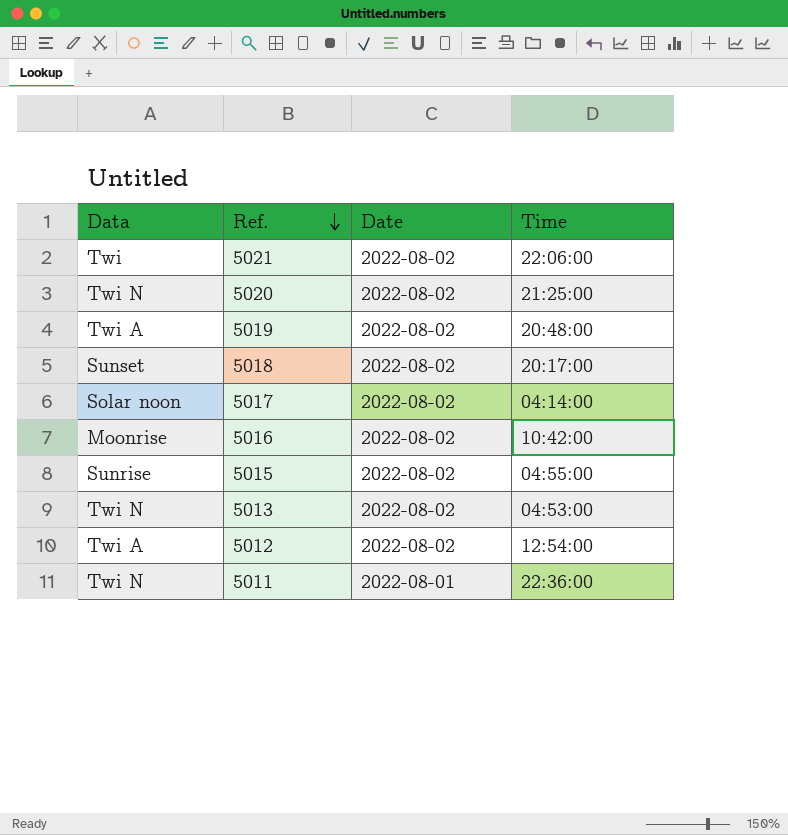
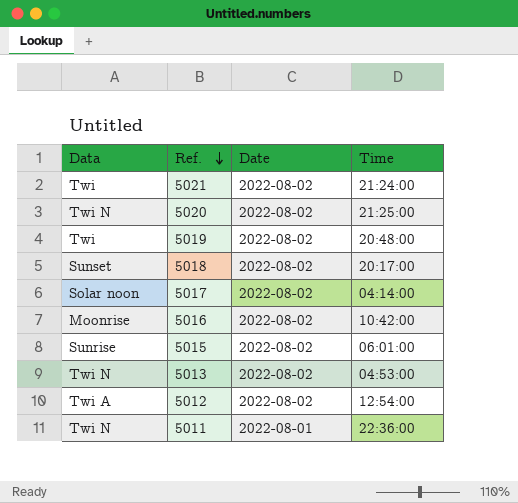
5021 | Time: 22:06:00 -> 21:24:00
5019 | Data: Twi A -> Twi
5015 | Time: 04:55:00 -> 06:01:00

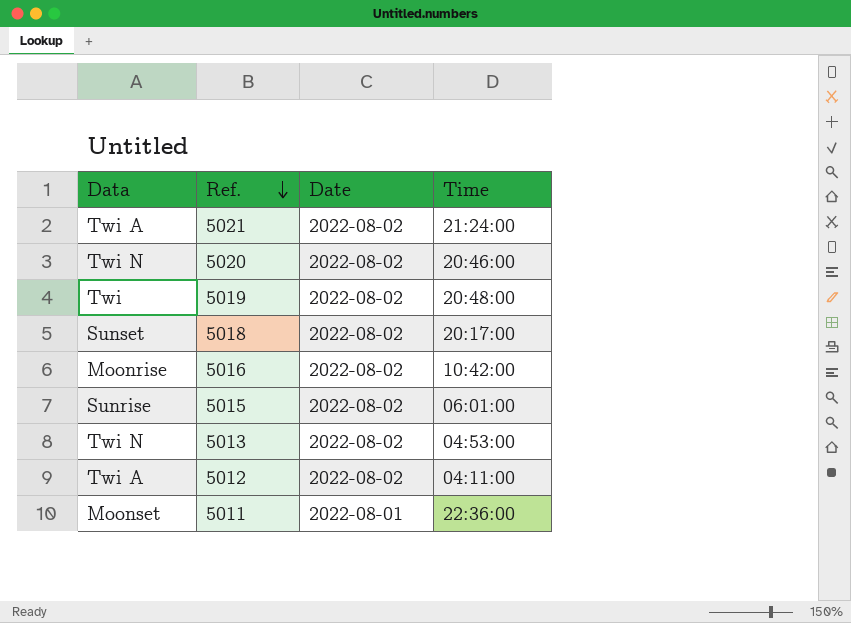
row 5017: Solar noon | 2022-08-02 | 04:14:00 -> none
5021 | Data: Twi -> Twi A
5020 | Time: 21:25:00 -> 20:46:00
5012 | Time: 12:54:00 -> 04:11:00
5011 | Data: Twi N -> Moonset

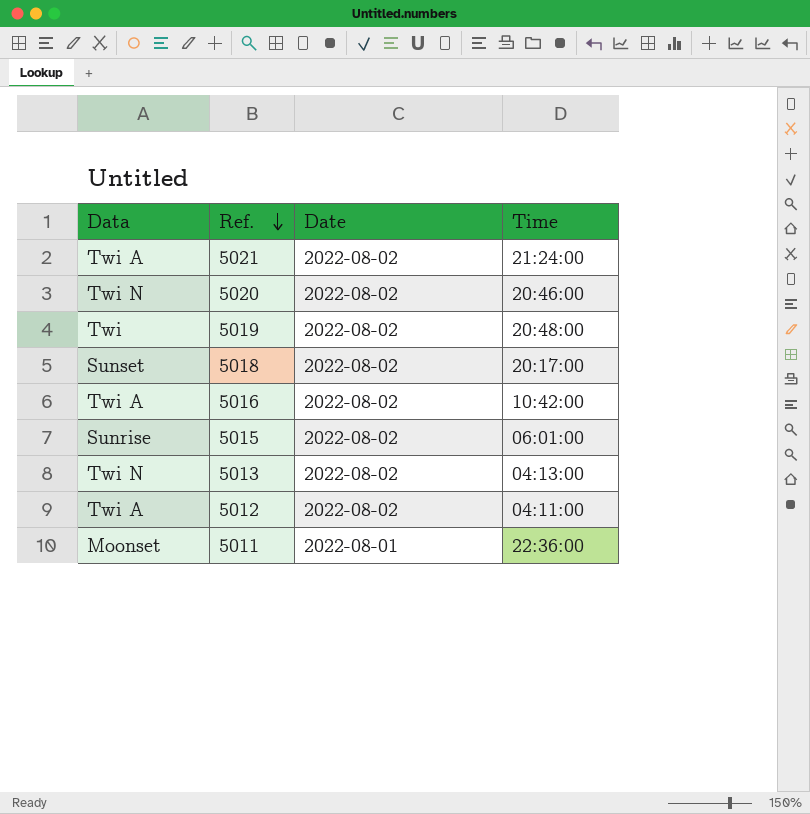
5016 | Data: Moonrise -> Twi A
5013 | Time: 04:53:00 -> 04:13:00

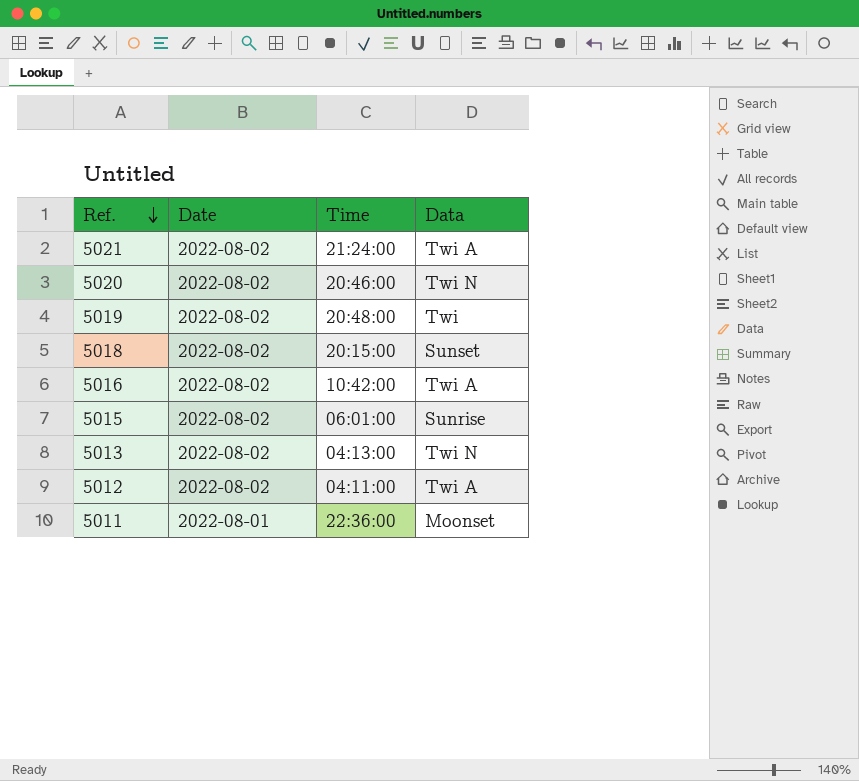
column Data | position: 1 -> 4
5018 | Time: 20:17:00 -> 20:15:00

